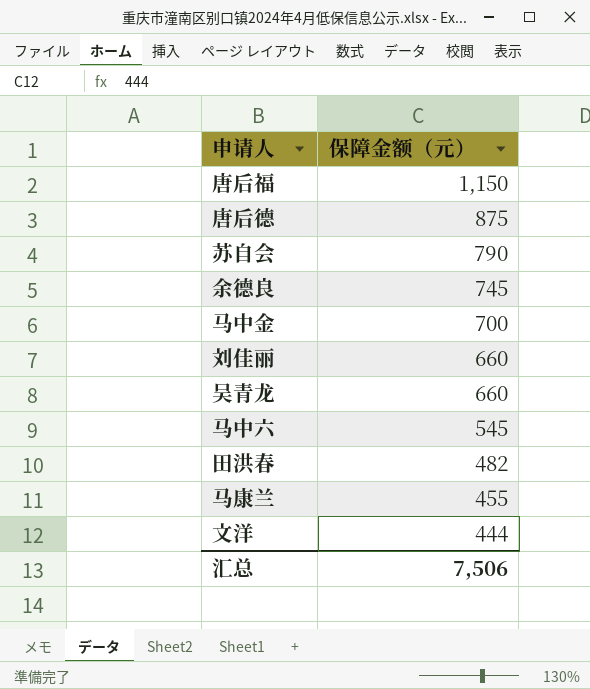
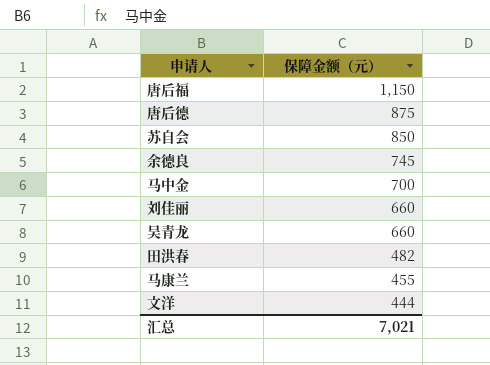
row 马中六: 545 -> none
苏自会 | 保障金额（元）: 790 -> 850
汇总 | 保障金额（元）: 7,506 -> 7,021

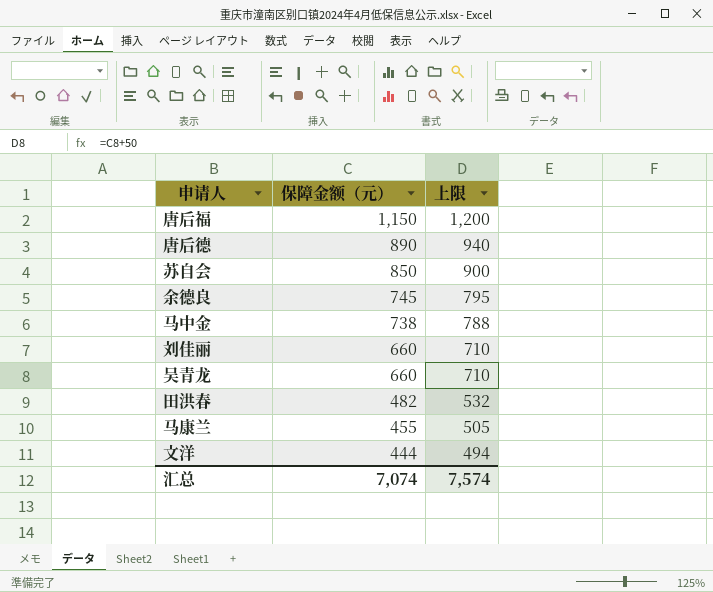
column 上限 | formula: none -> [保障金额（元）] + 50
唐后德 | 保障金额（元）: 875 -> 890
马中金 | 保障金额（元）: 700 -> 738
汇总 | 保障金额（元）: 7,021 -> 7,074

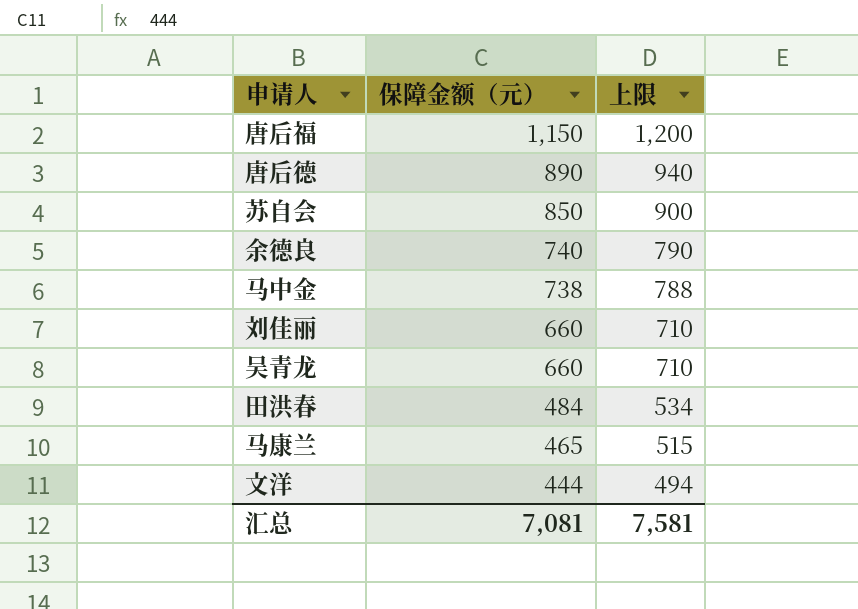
余德良 | 保障金额（元）: 745 -> 740
余德良 | 上限: 795 -> 790
田洪春 | 保障金额（元）: 482 -> 484
田洪春 | 上限: 532 -> 534
马康兰 | 保障金额（元）: 455 -> 465
马康兰 | 上限: 505 -> 515
汇总 | 保障金额（元）: 7,074 -> 7,081
汇总 | 上限: 7,574 -> 7,581

